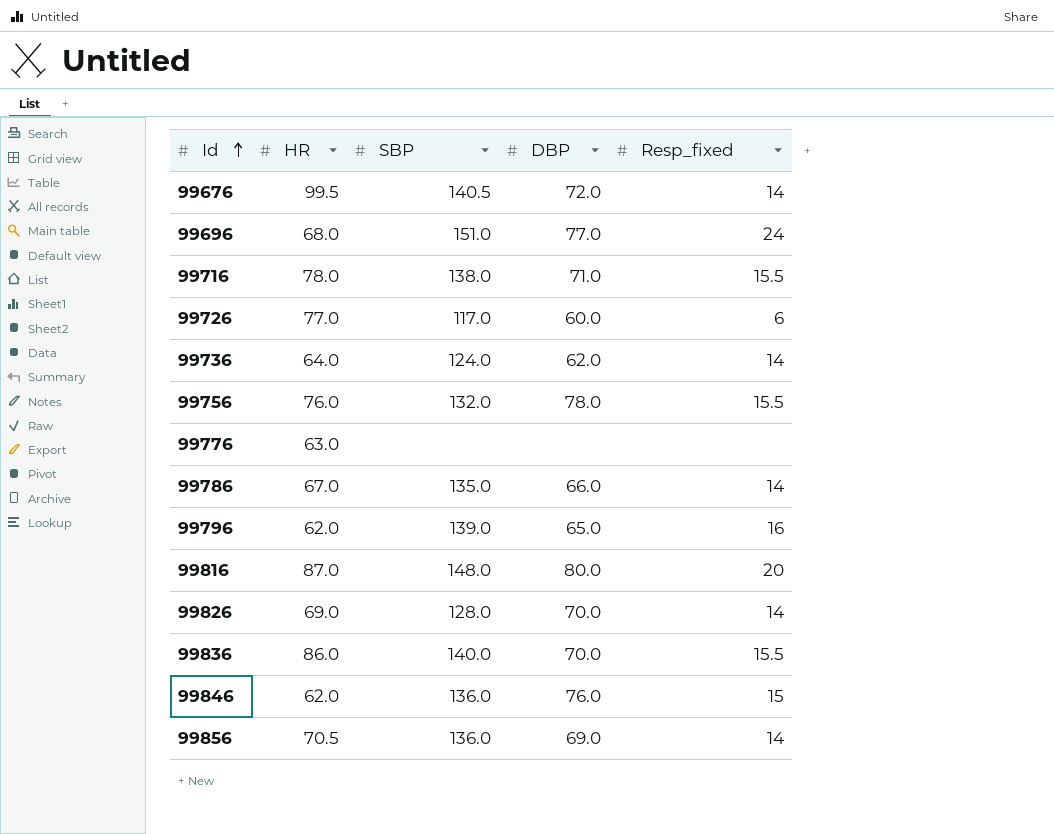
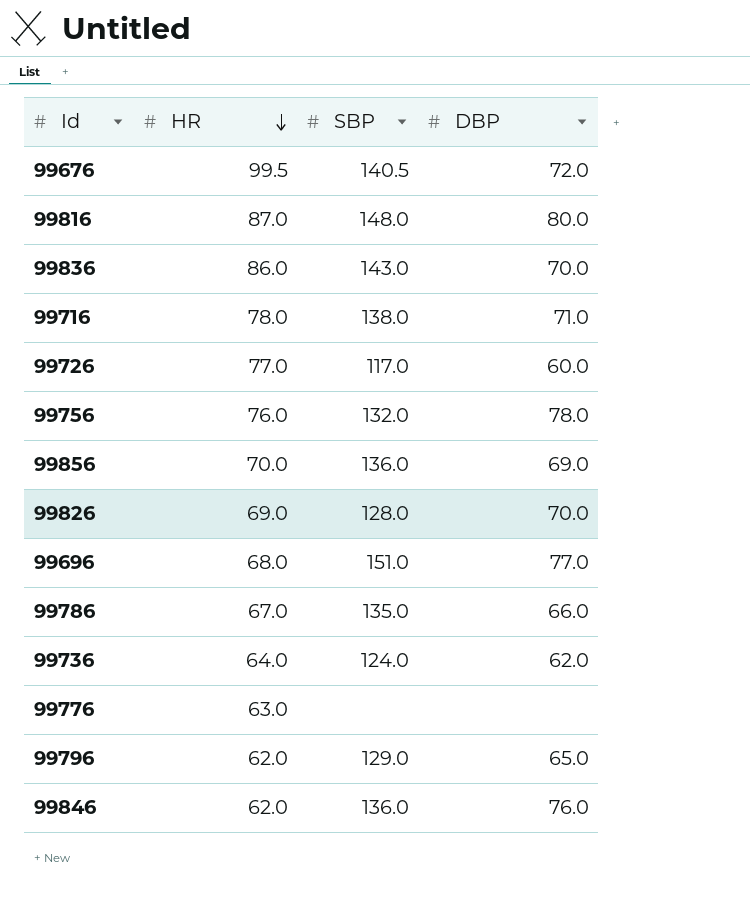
row order: Id ascending -> HR descending
column Resp_fixed | position: 5 -> none
99836 | SBP: 140.0 -> 143.0
99856 | HR: 70.5 -> 70.0
99796 | SBP: 139.0 -> 129.0

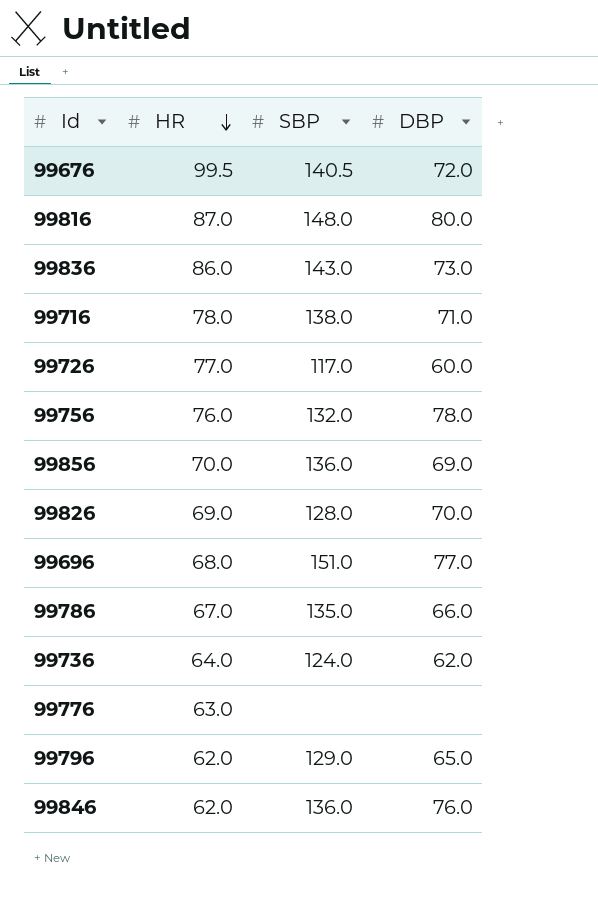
99836 | DBP: 70.0 -> 73.0

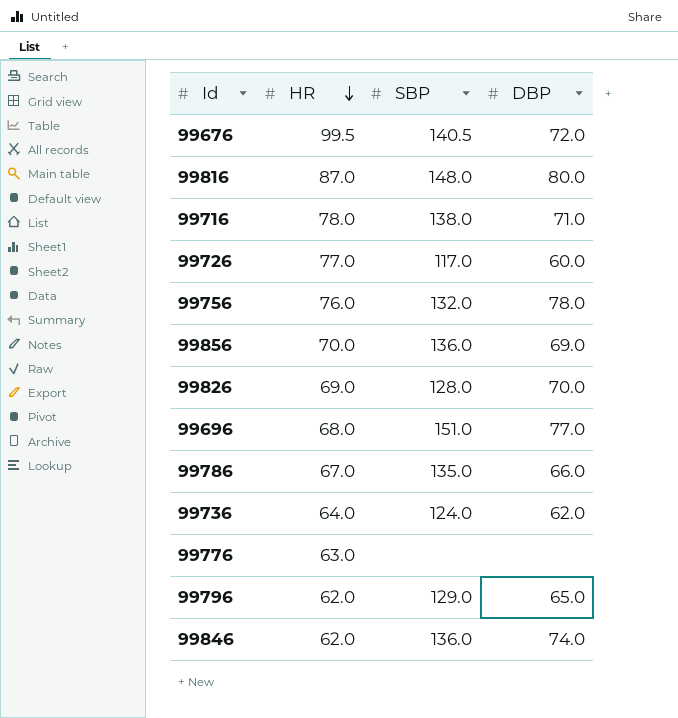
row 99836: 86.0 | 143.0 | 73.0 -> none
99846 | DBP: 76.0 -> 74.0

